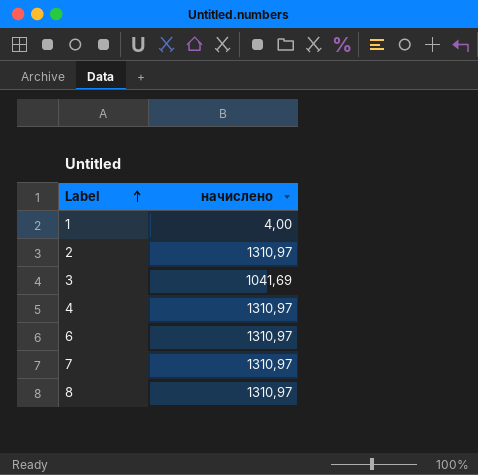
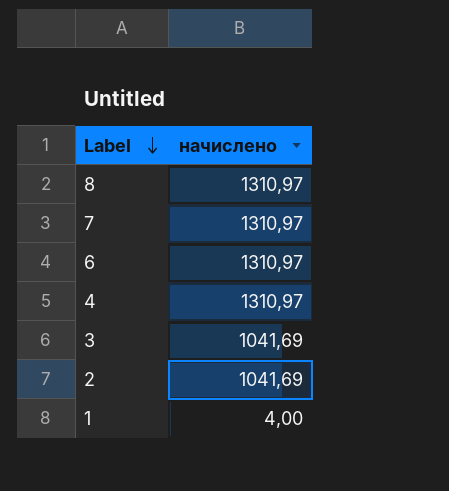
row order: Label ascending -> Label descending
2 | начислено: 1310,97 -> 1041,69

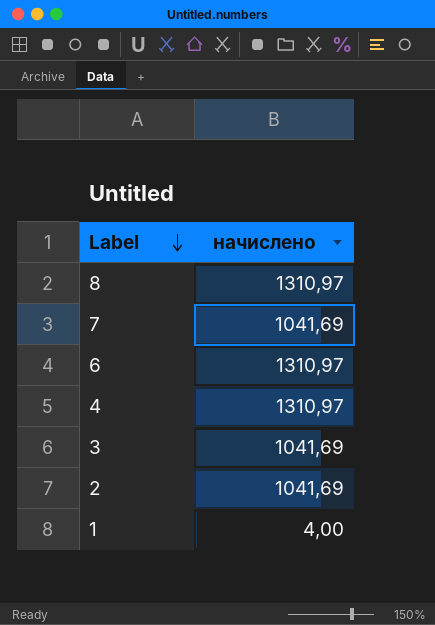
7 | начислено: 1310,97 -> 1041,69

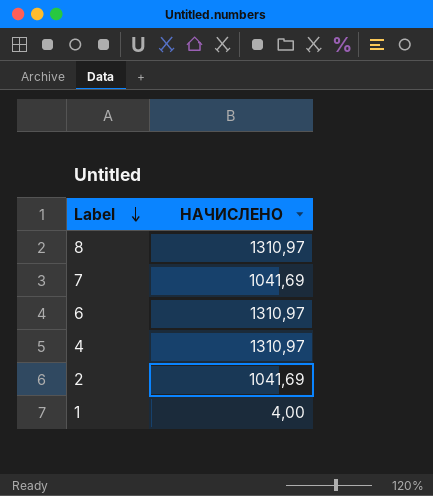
column name: начислено -> НАЧИСЛЕНО
row 3: 1041,69 -> none

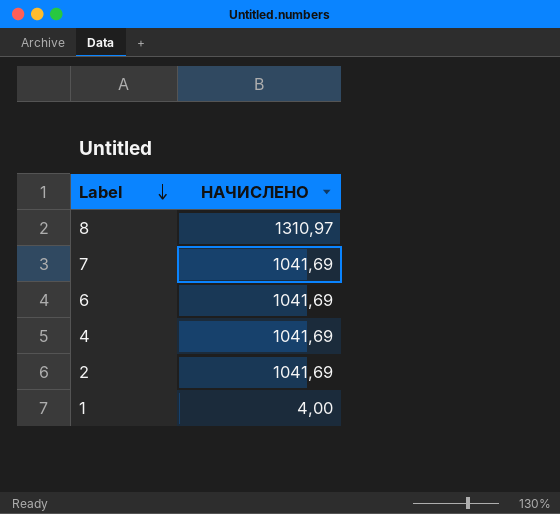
6 | НАЧИСЛЕНО: 1310,97 -> 1041,69
4 | НАЧИСЛЕНО: 1310,97 -> 1041,69

